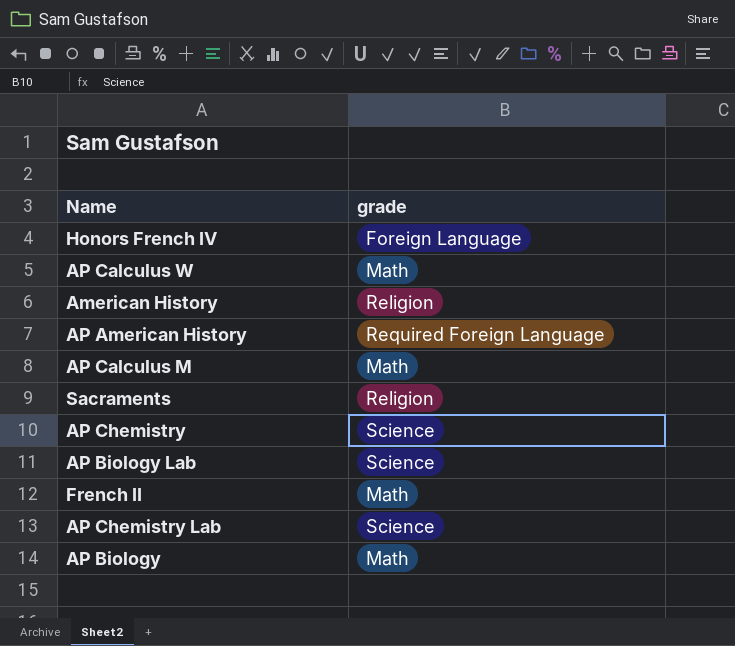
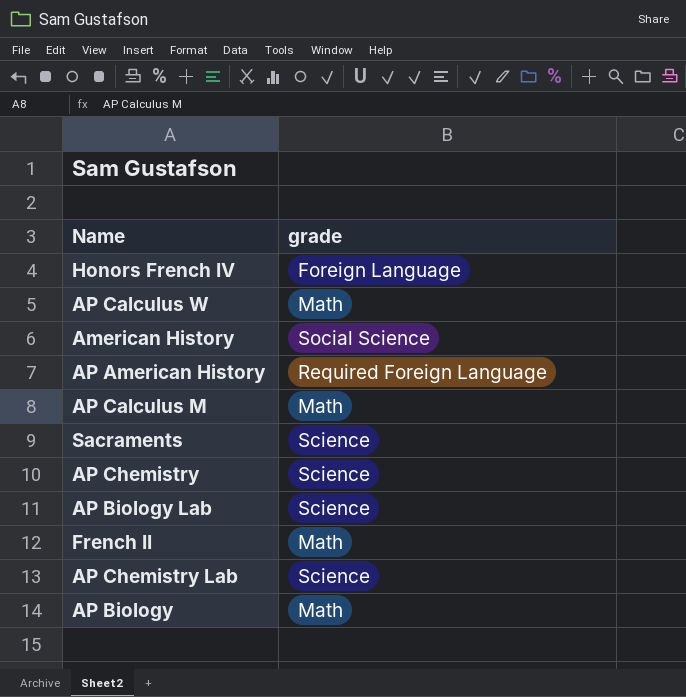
American History | grade: Religion -> Social Science
Sacraments | grade: Religion -> Science

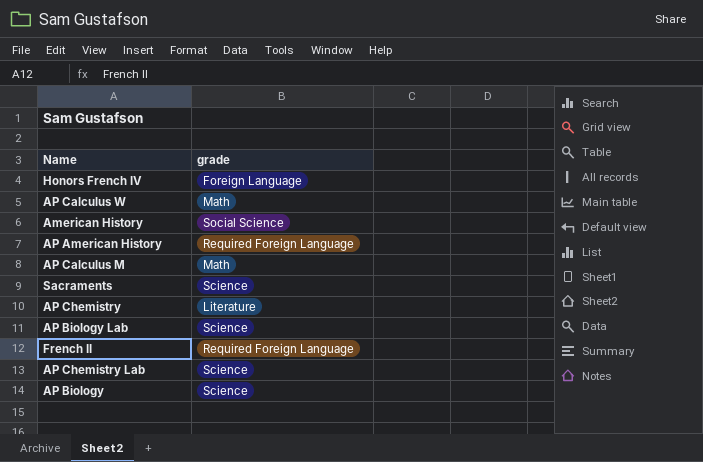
AP Chemistry | grade: Science -> Literature
French II | grade: Math -> Required Foreign Language
AP Biology | grade: Math -> Science

